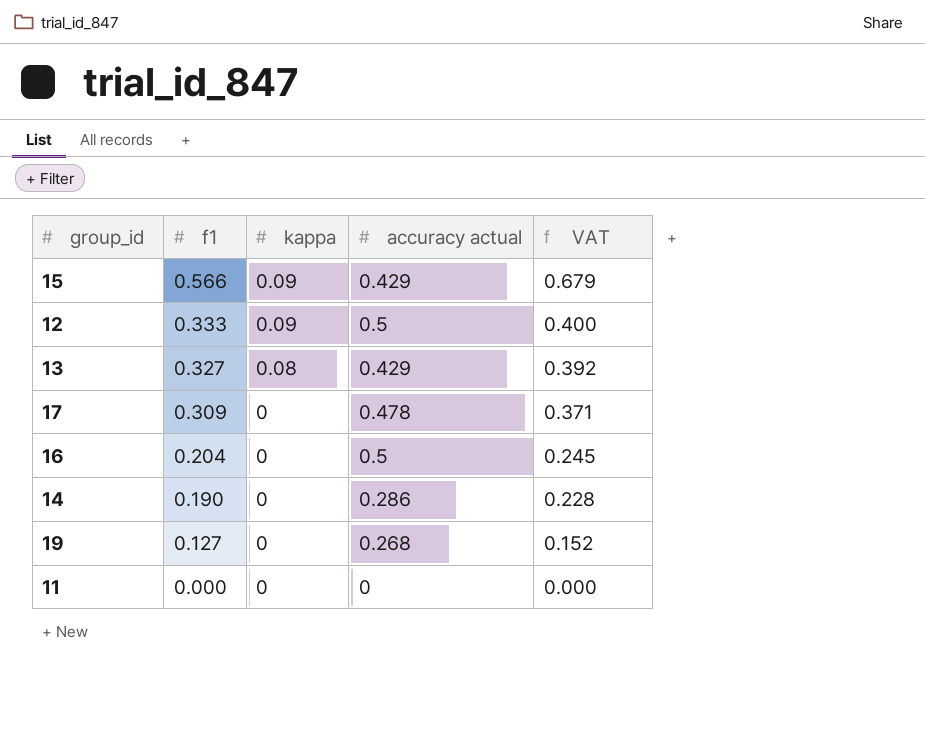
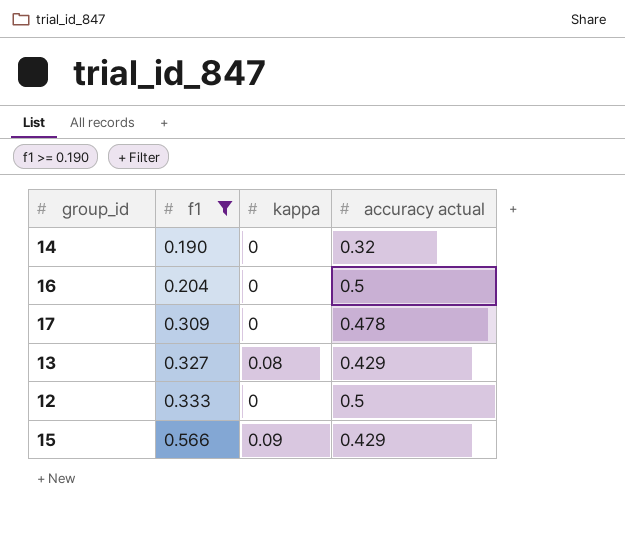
filter: none -> f1 >= 0.190
row order: f1 descending -> f1 ascending
column VAT | formula: [f1] * 1.2 -> none
14 | accuracy actual: 0.286 -> 0.32
12 | kappa: 0.09 -> 0

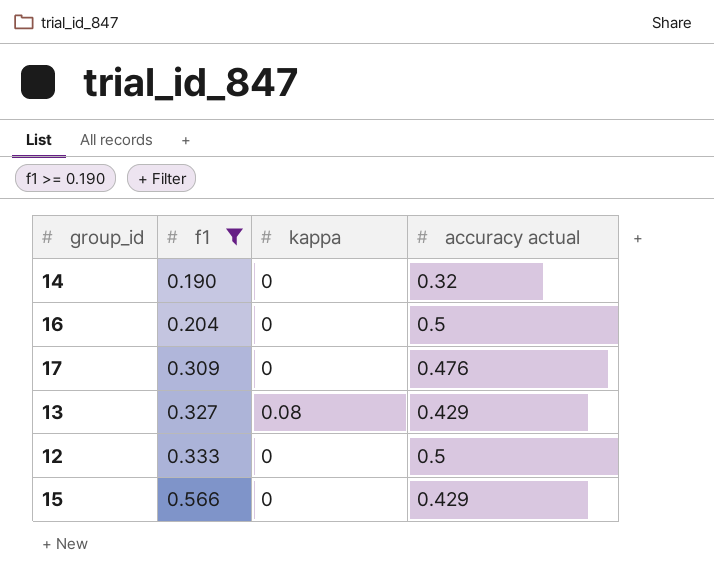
17 | accuracy actual: 0.478 -> 0.476
15 | kappa: 0.09 -> 0

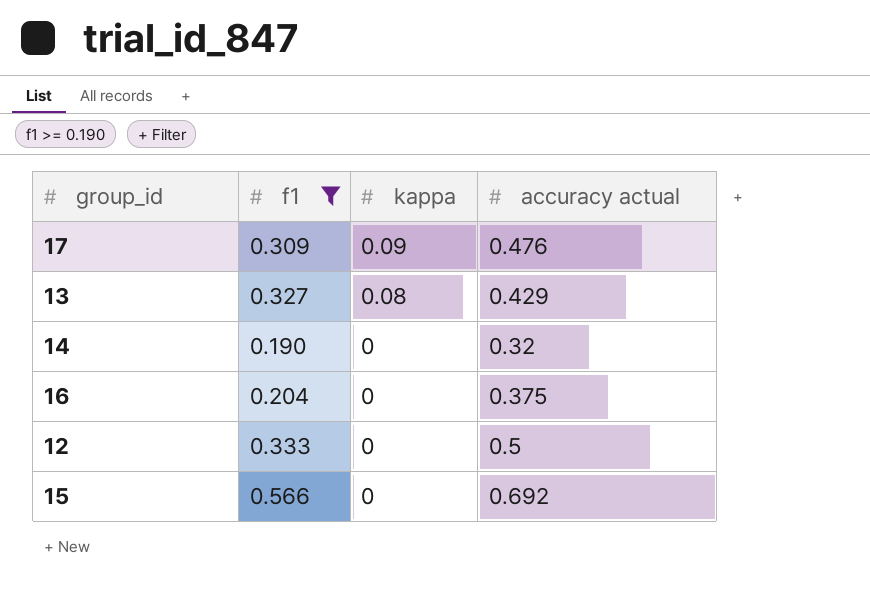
row order: f1 ascending -> kappa descending
17 | kappa: 0 -> 0.09
16 | accuracy actual: 0.5 -> 0.375
15 | accuracy actual: 0.429 -> 0.692

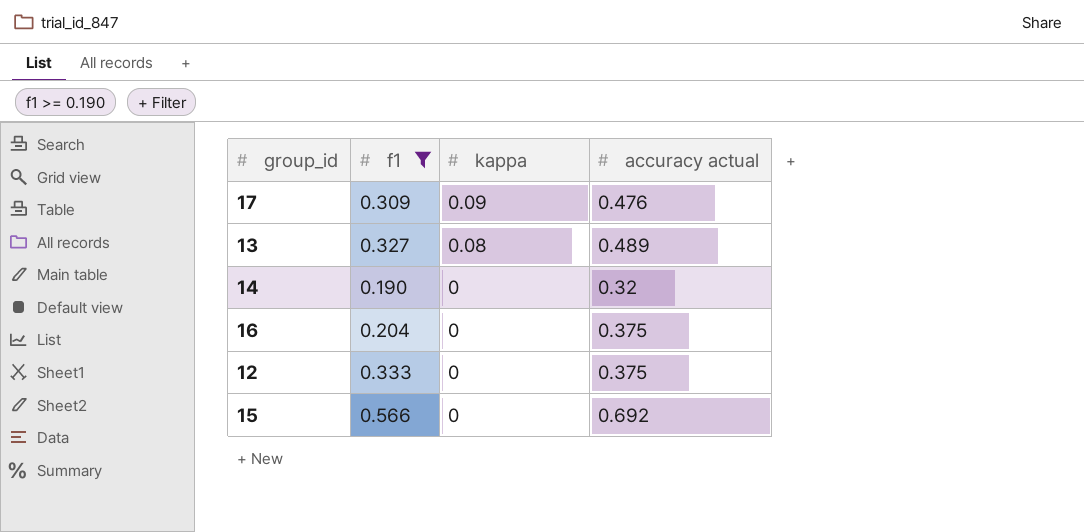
13 | accuracy actual: 0.429 -> 0.489
12 | accuracy actual: 0.5 -> 0.375

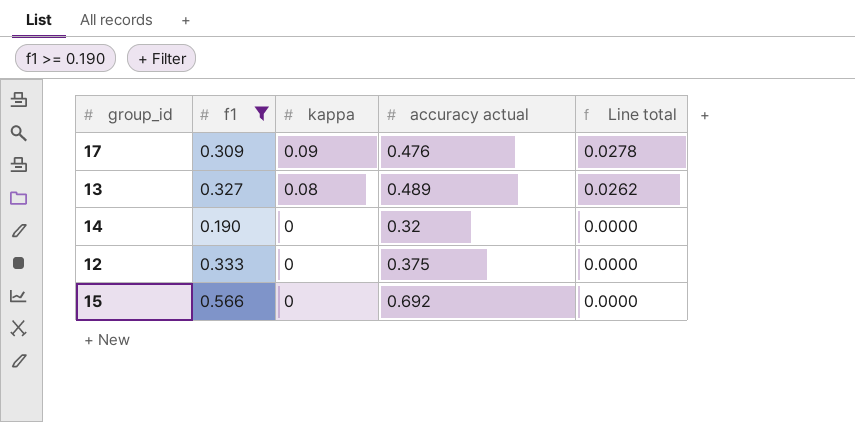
column Line total | formula: none -> [f1] * [kappa]
row 16: 0.204 | 0 | 0.375 -> none

